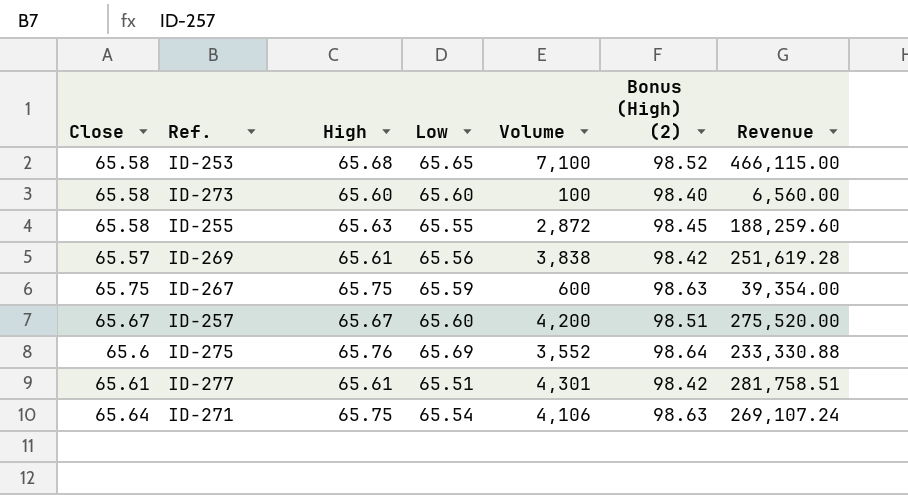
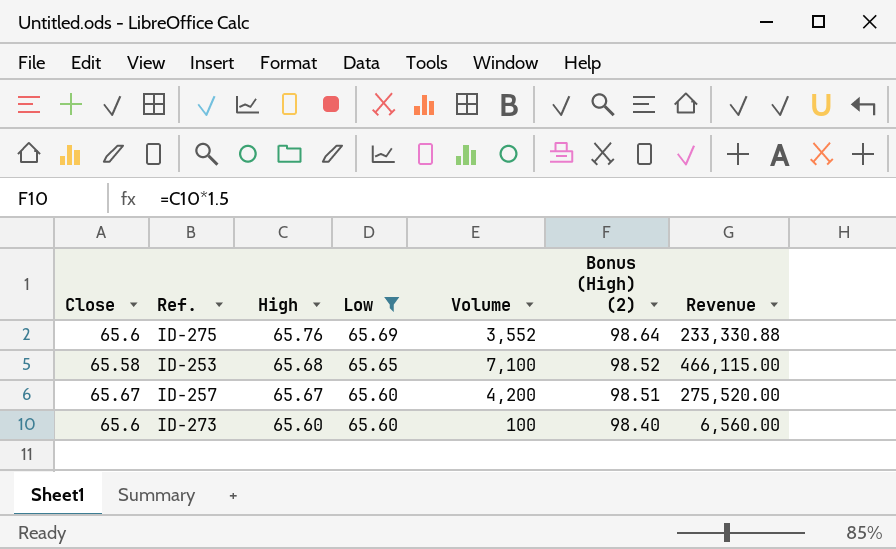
filter: none -> Low >= 65.60
row order: none -> High descending
ID-273 | Close: 65.58 -> 65.6

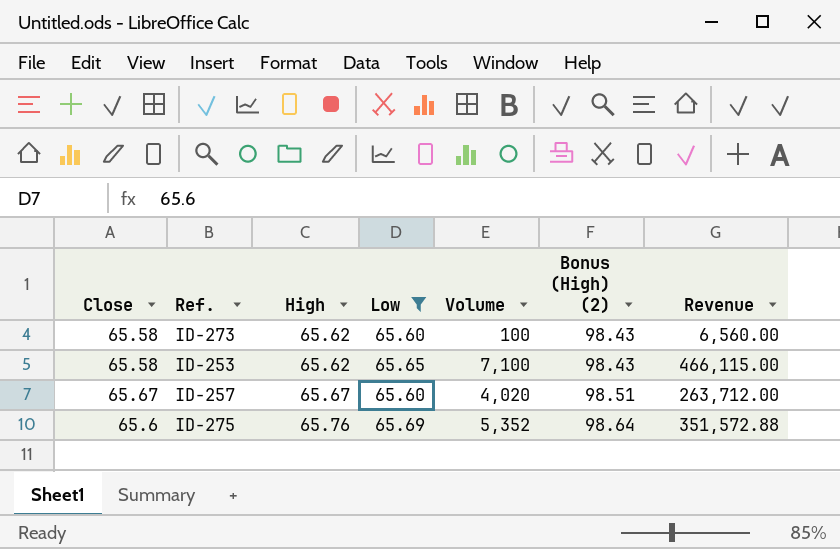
row order: High descending -> High ascending
ID-273 | Close: 65.6 -> 65.58
ID-273 | High: 65.60 -> 65.62
ID-273 | Bonus (High) (2): 98.40 -> 98.43
ID-253 | High: 65.68 -> 65.62
ID-253 | Bonus (High) (2): 98.52 -> 98.43
ID-257 | Volume: 4,200 -> 4,020
ID-257 | Revenue: 275,520.00 -> 263,712.00
ID-275 | Volume: 3,552 -> 5,352
ID-275 | Revenue: 233,330.88 -> 351,572.88

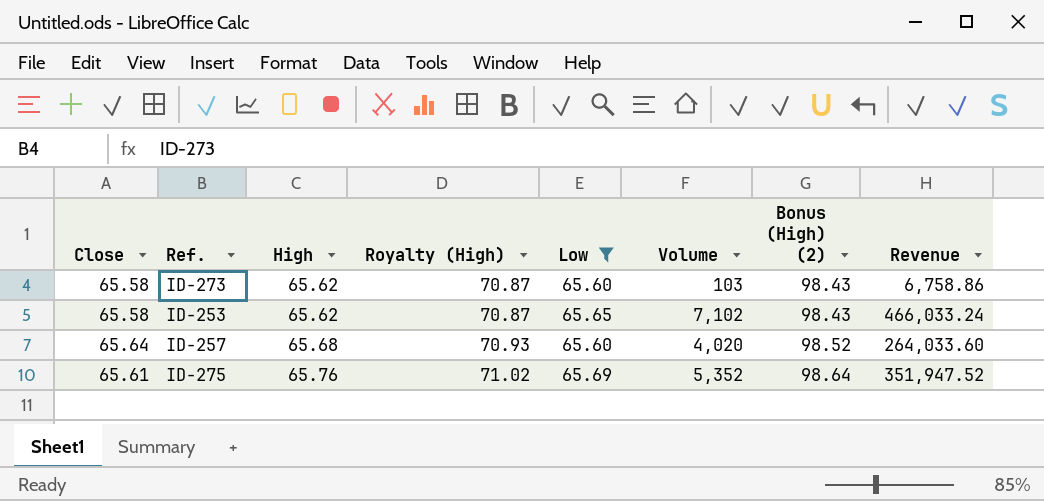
column Royalty (High) | formula: none -> [High] * 1.08
column Revenue | formula: [Low] * [Volume] -> [High] * [Volume]
ID-273 | Volume: 100 -> 103
ID-253 | Volume: 7,100 -> 7,102
ID-257 | Close: 65.67 -> 65.64
ID-257 | High: 65.67 -> 65.68
ID-257 | Bonus (High) (2): 98.51 -> 98.52
ID-275 | Close: 65.6 -> 65.61

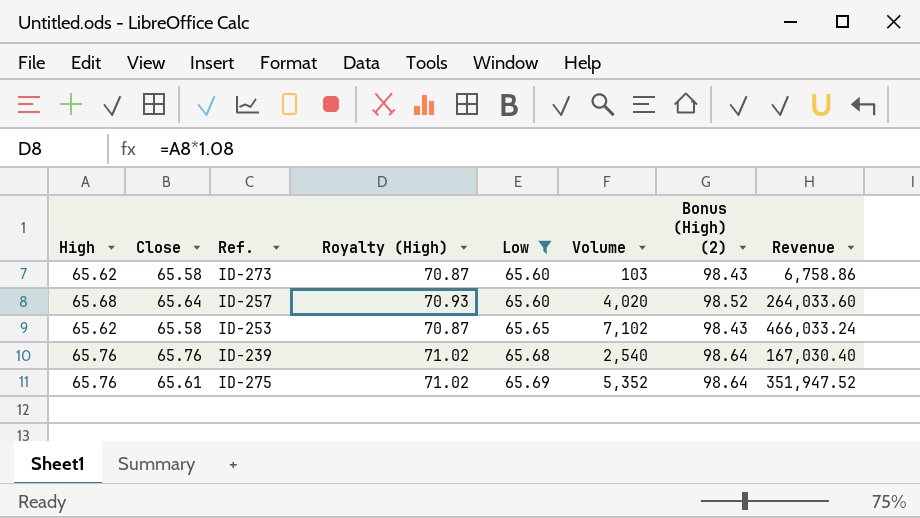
row order: High ascending -> Low ascending
column High | position: 3 -> 1
row ID-239: none -> 65.76 | 65.76 | 71.02 | 65.68 | 2,540 | 98.64 | 167,030.40

